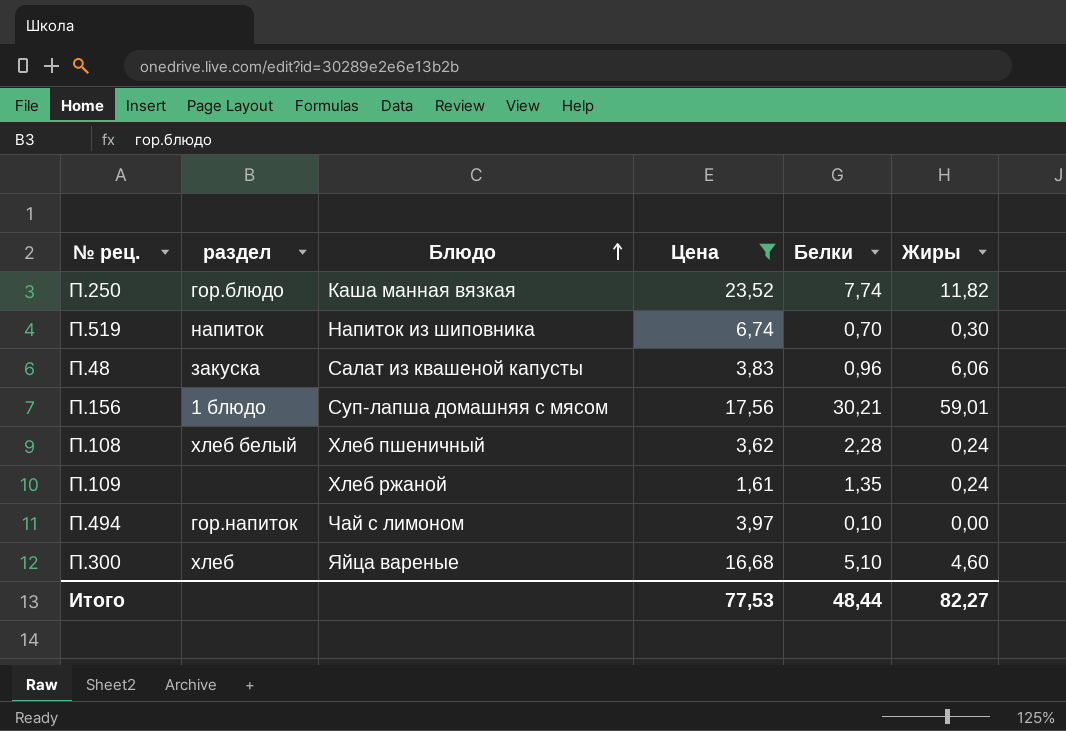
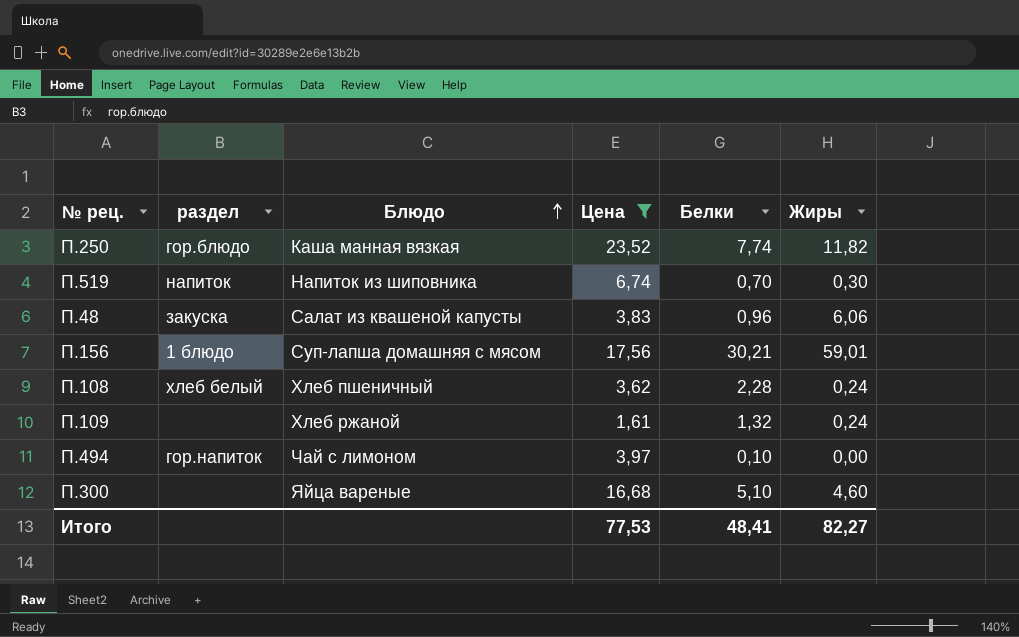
П.109 | Белки: 1,35 -> 1,32
П.300 | раздел: хлеб -> none
Итого | Белки: 48,44 -> 48,41

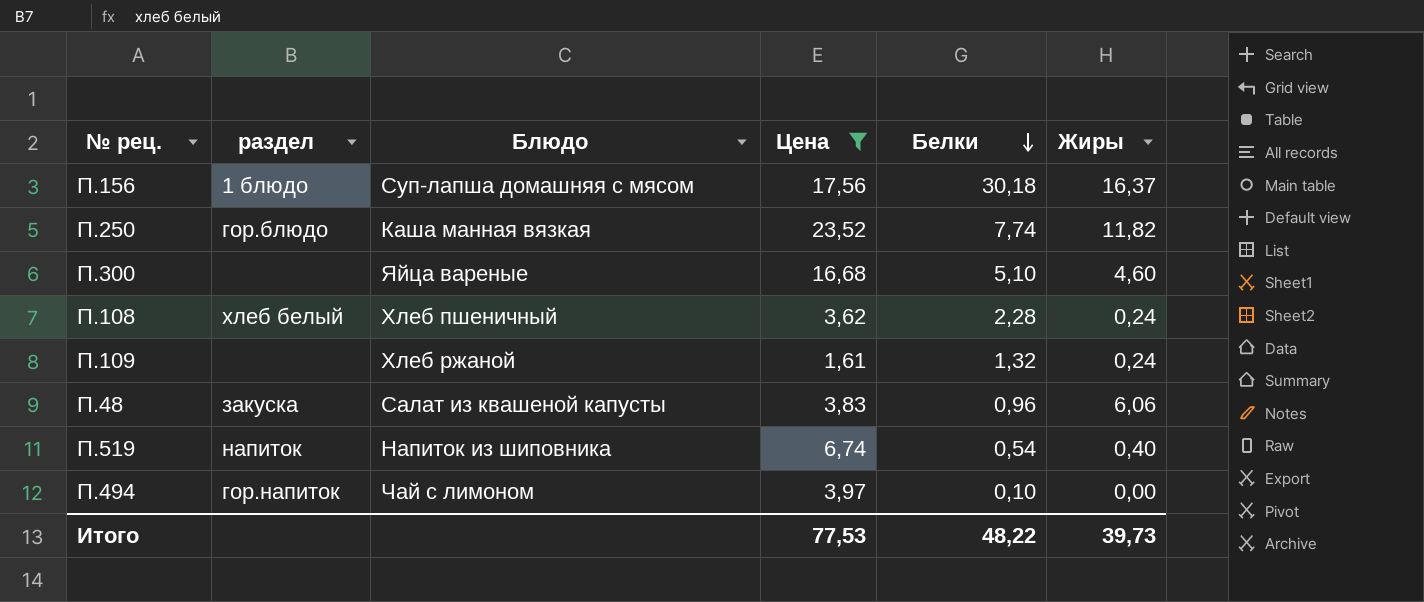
row order: Блюдо ascending -> Белки descending
П.156 | Белки: 30,21 -> 30,18
П.156 | Жиры: 59,01 -> 16,37
П.519 | Белки: 0,70 -> 0,54
П.519 | Жиры: 0,30 -> 0,40
Итого | Белки: 48,41 -> 48,22
Итого | Жиры: 82,27 -> 39,73

